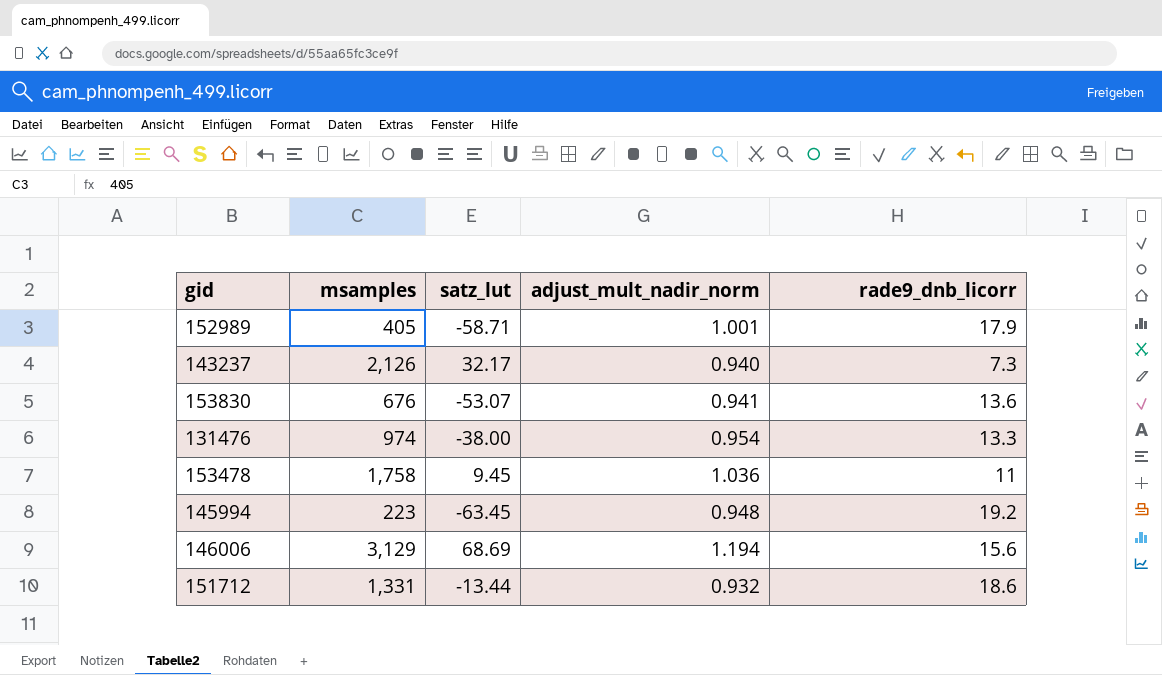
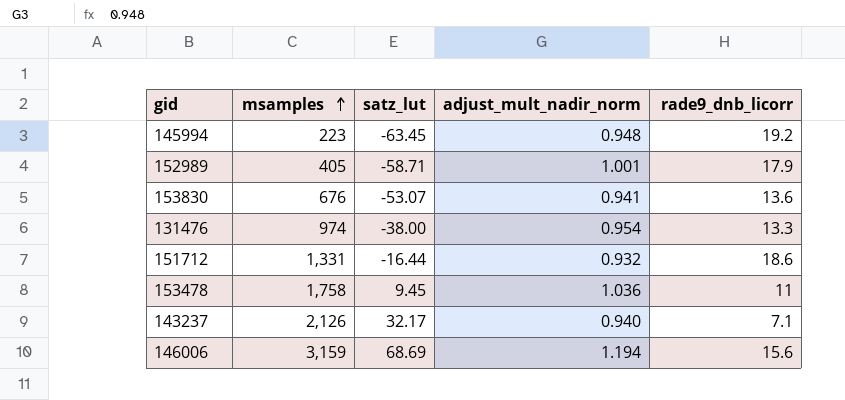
row order: none -> msamples ascending
151712 | satz_lut: -13.44 -> -16.44
143237 | rade9_dnb_licorr: 7.3 -> 7.1
146006 | msamples: 3,129 -> 3,159

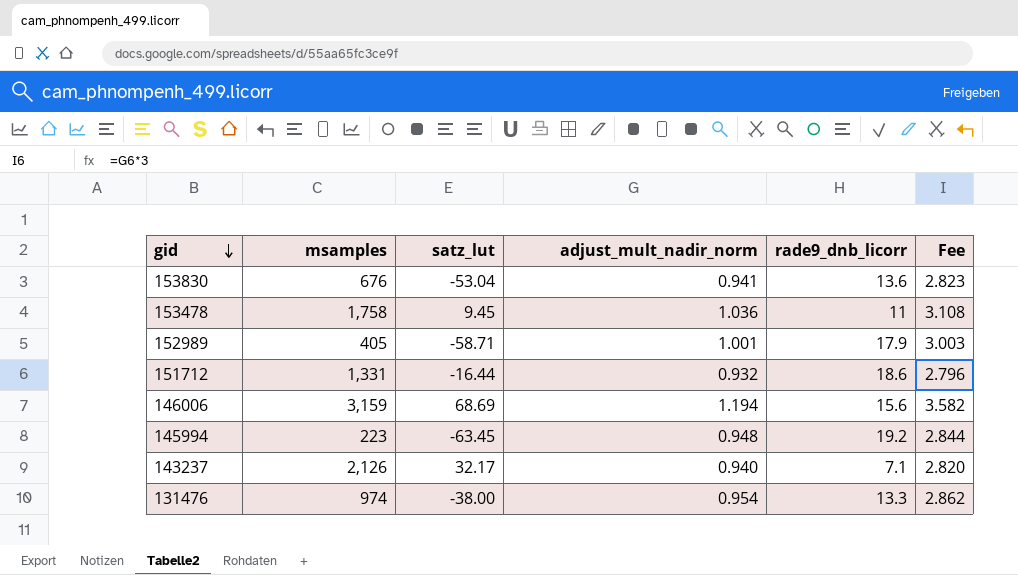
row order: msamples ascending -> gid descending
column Fee | formula: none -> [adjust_mult_nadir_norm] * 3
153830 | satz_lut: -53.07 -> -53.04

